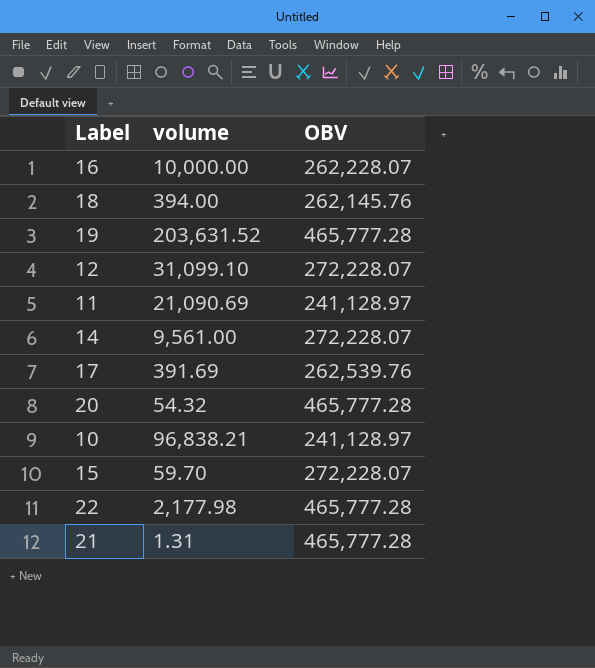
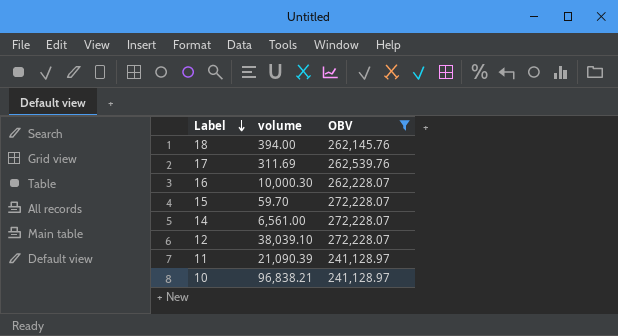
filter: none -> OBV != 465,777.28
row order: none -> Label descending
17 | volume: 391.69 -> 311.69
16 | volume: 10,000.00 -> 10,000.30
14 | volume: 9,561.00 -> 6,561.00
12 | volume: 31,099.10 -> 38,039.10
11 | volume: 21,090.69 -> 21,090.39

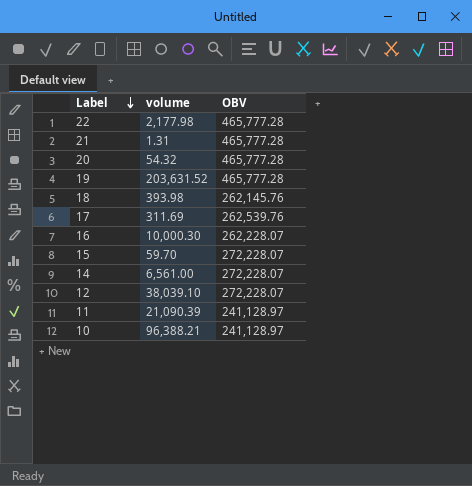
filter: OBV != 465,777.28 -> none
18 | volume: 394.00 -> 393.98
10 | volume: 96,838.21 -> 96,388.21

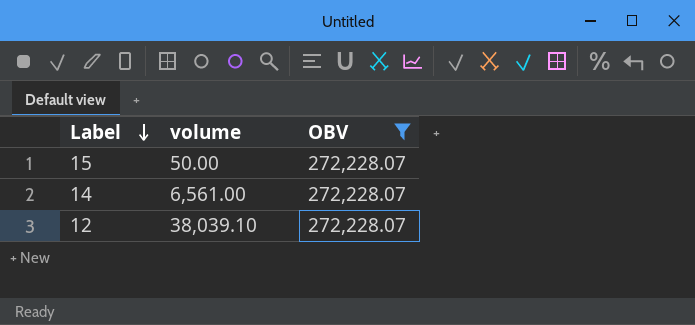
filter: none -> OBV = 272,228.07
15 | volume: 59.70 -> 50.00

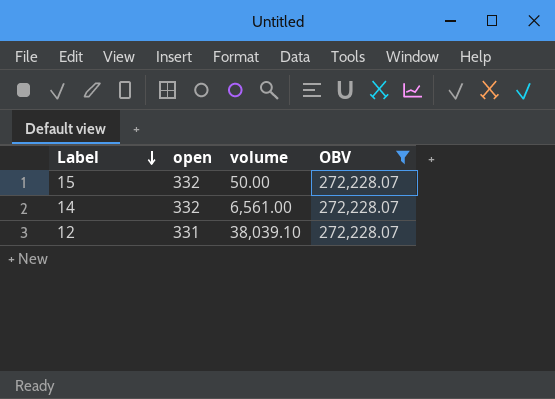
column open | position: none -> 2

